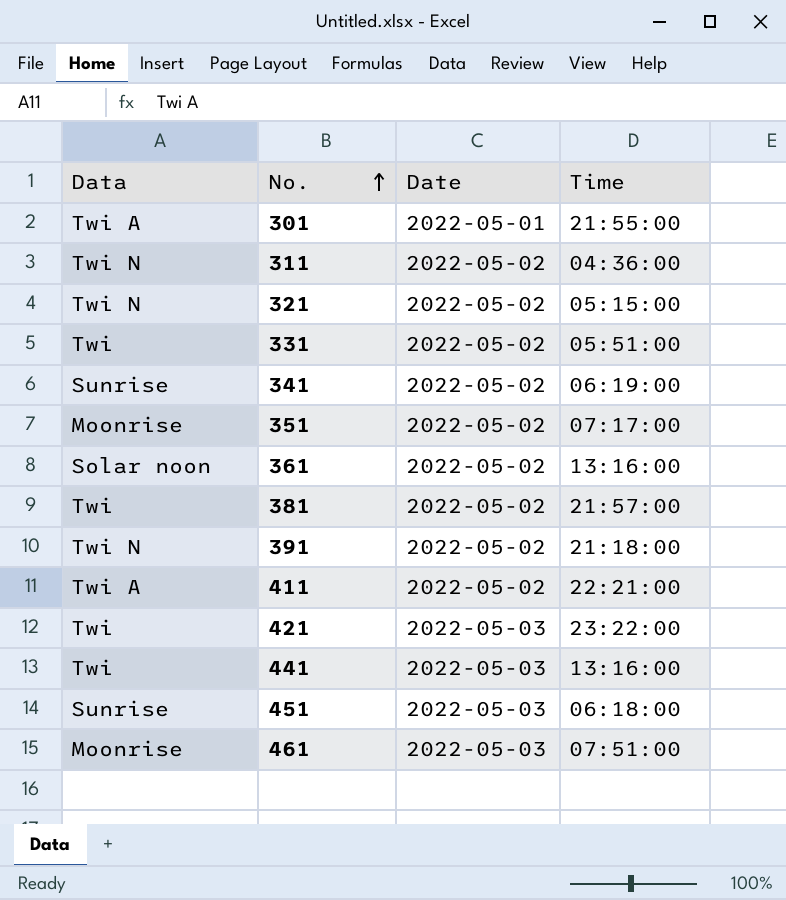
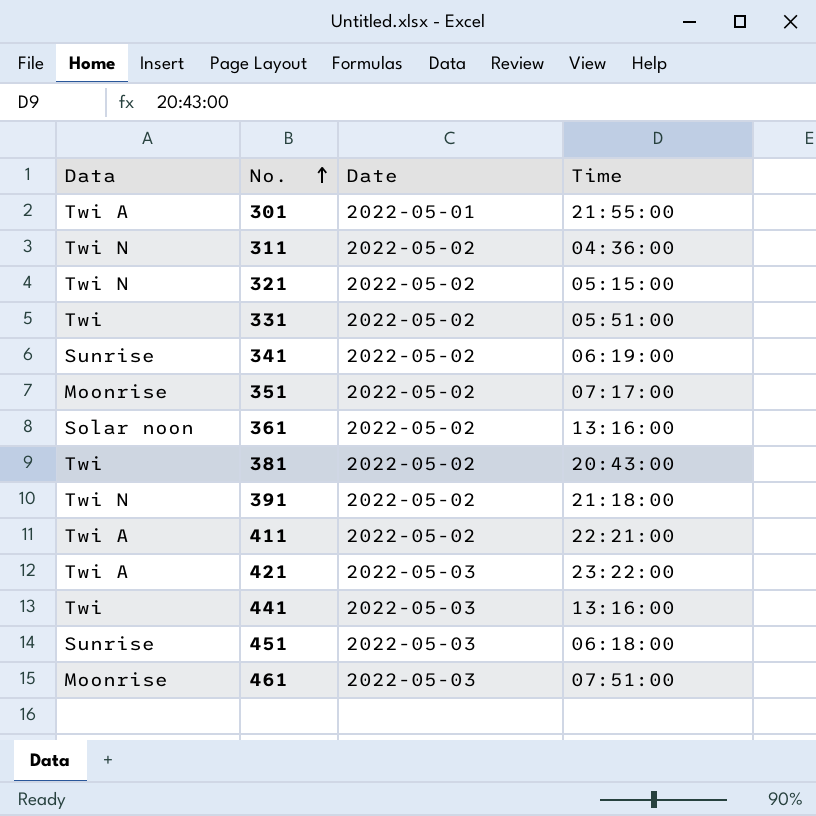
381 | Time: 21:57:00 -> 20:43:00
421 | Data: Twi -> Twi A

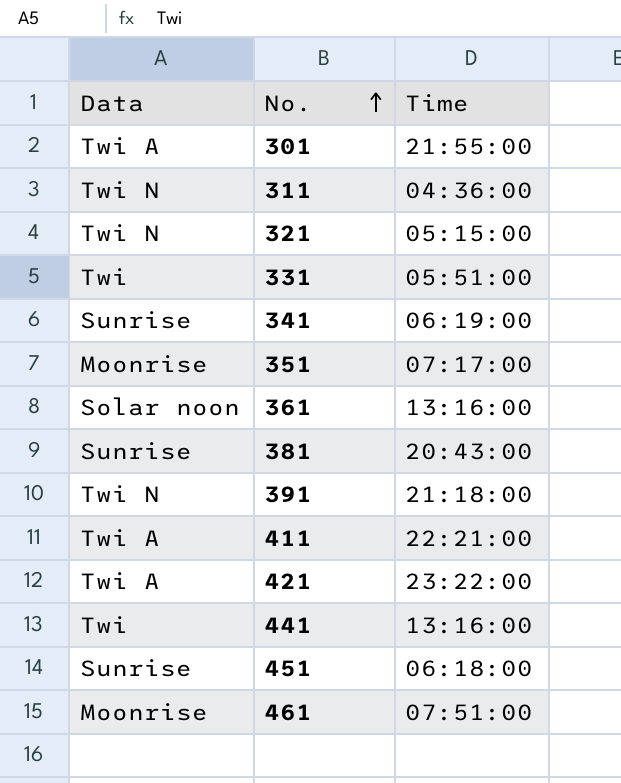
column Date | position: 3 -> none
381 | Data: Twi -> Sunrise

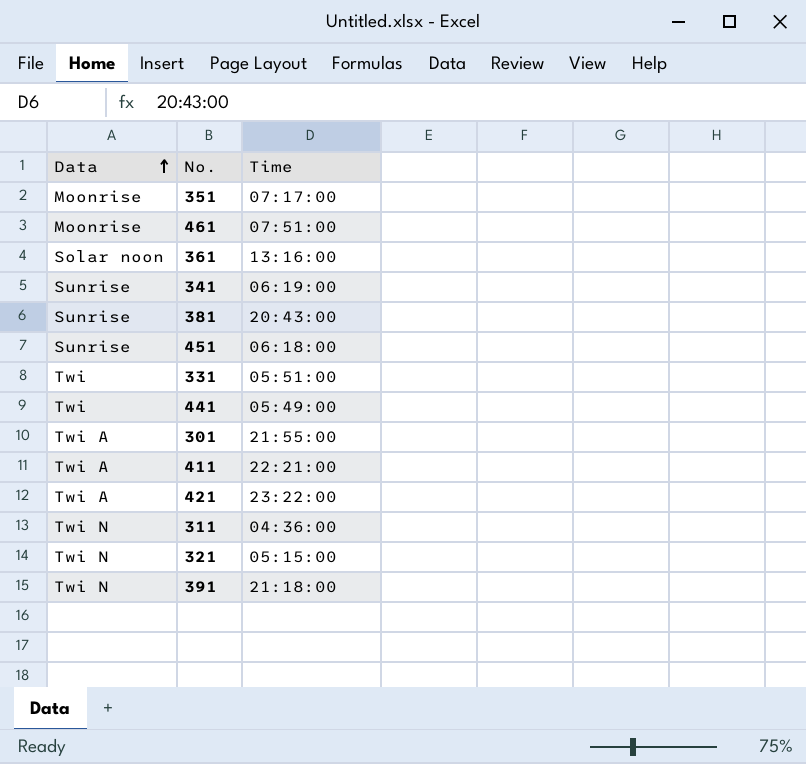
row order: No. ascending -> Data ascending
441 | Time: 13:16:00 -> 05:49:00

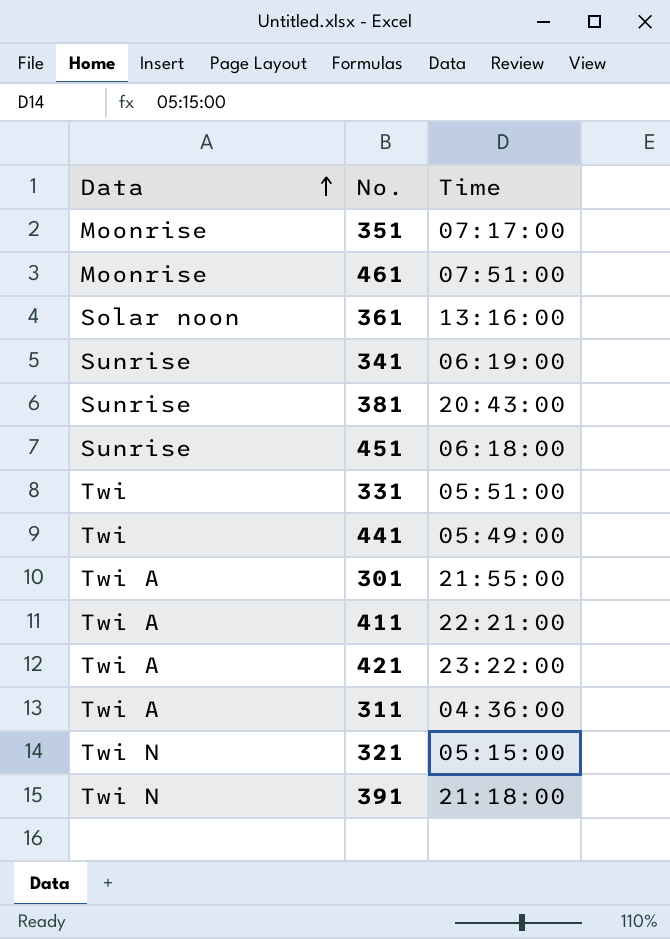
311 | Data: Twi N -> Twi A

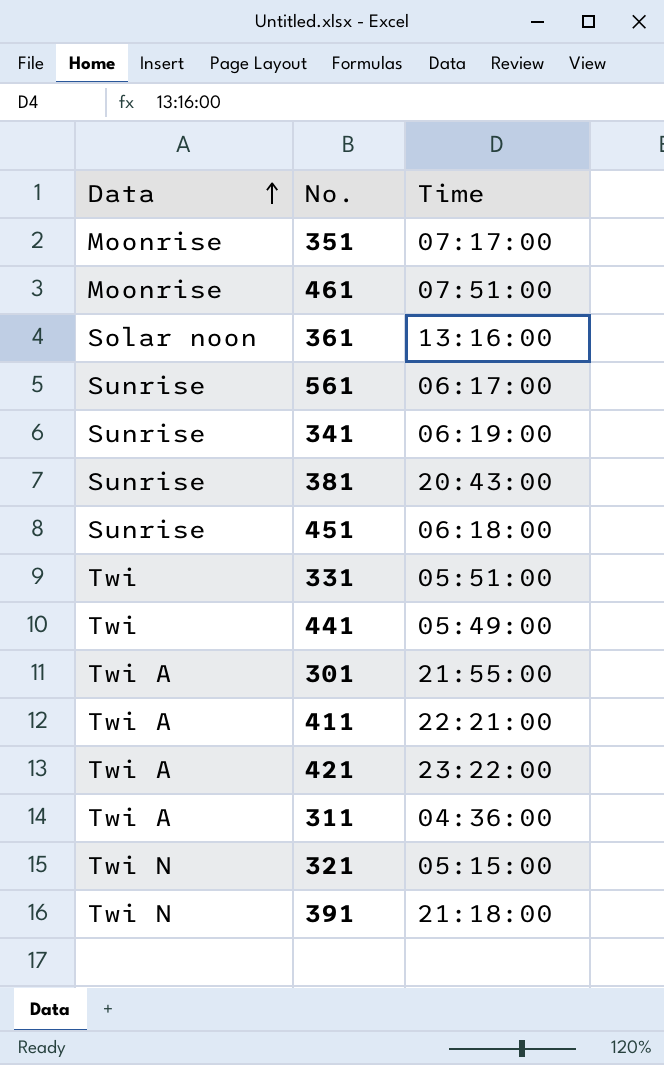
row 561: none -> Sunrise | 06:17:00

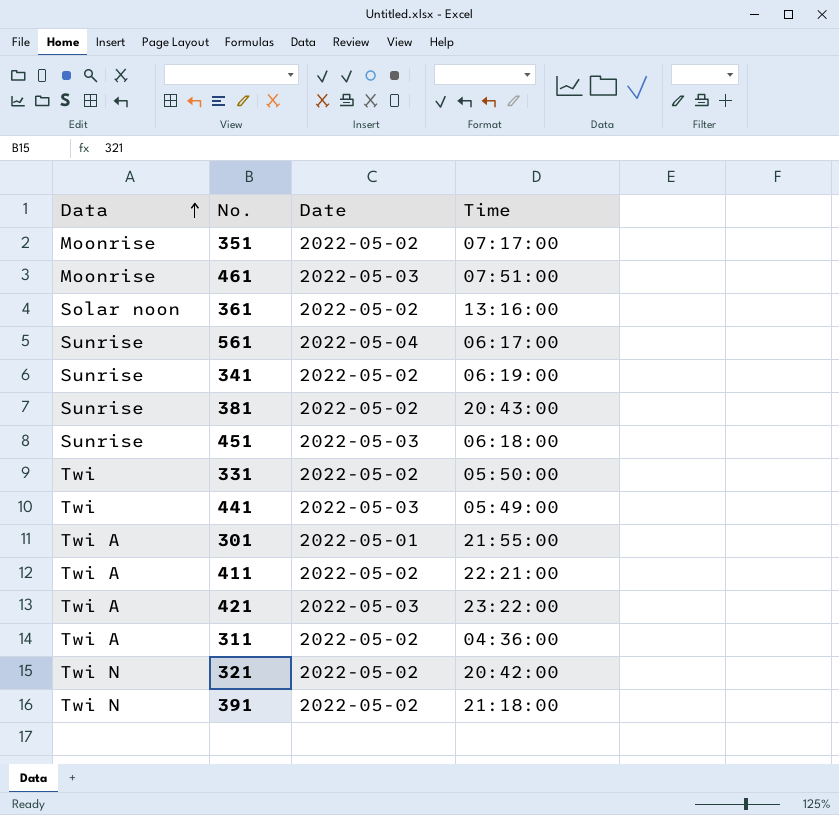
column Date | position: none -> 3
331 | Time: 05:51:00 -> 05:50:00
321 | Time: 05:15:00 -> 20:42:00

